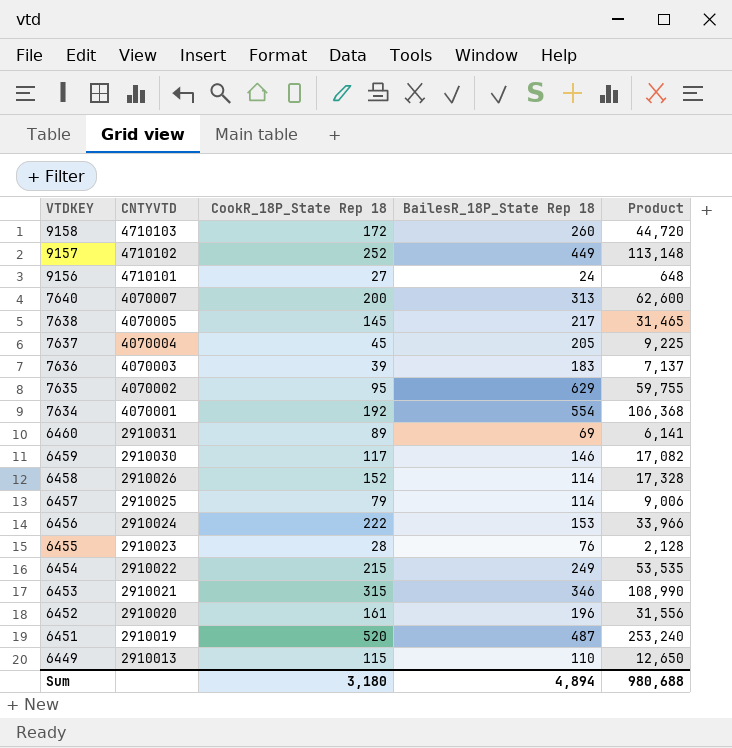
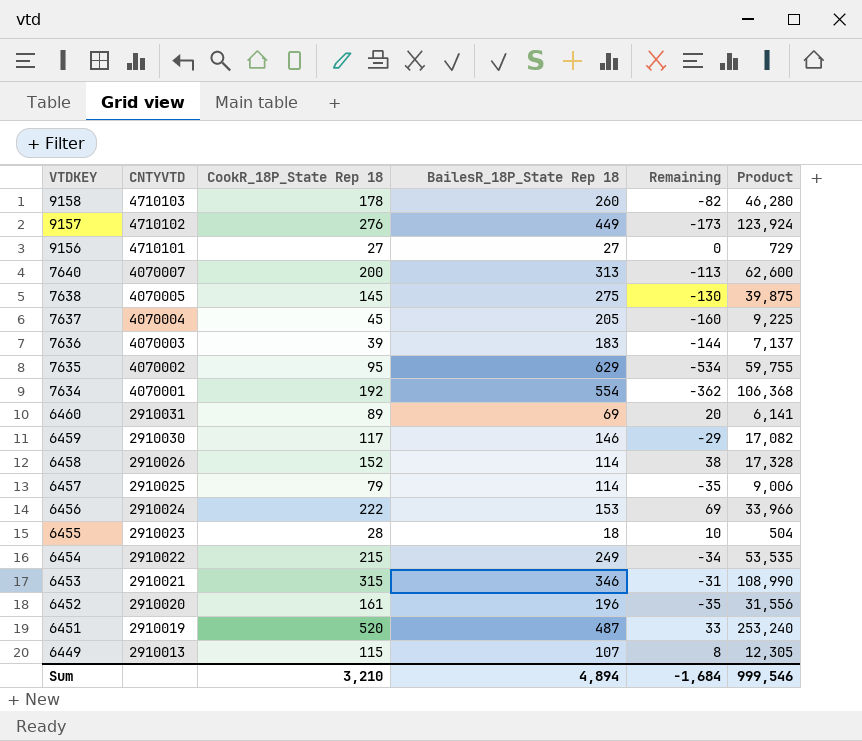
column Remaining | formula: none -> [CookR_18P_State Rep 18] - [BailesR_18P_State Rep 18]
9158 | CookR_18P_State Rep 18: 172 -> 178
9158 | Product: 44,720 -> 46,280
9157 | CookR_18P_State Rep 18: 252 -> 276
9157 | Product: 113,148 -> 123,924
9156 | BailesR_18P_State Rep 18: 24 -> 27
9156 | Product: 648 -> 729
7638 | BailesR_18P_State Rep 18: 217 -> 275
7638 | Product: 31,465 -> 39,875
6455 | BailesR_18P_State Rep 18: 76 -> 18
6455 | Product: 2,128 -> 504
6449 | BailesR_18P_State Rep 18: 110 -> 107
6449 | Product: 12,650 -> 12,305
Sum | CookR_18P_State Rep 18: 3,180 -> 3,210
Sum | Product: 980,688 -> 999,546

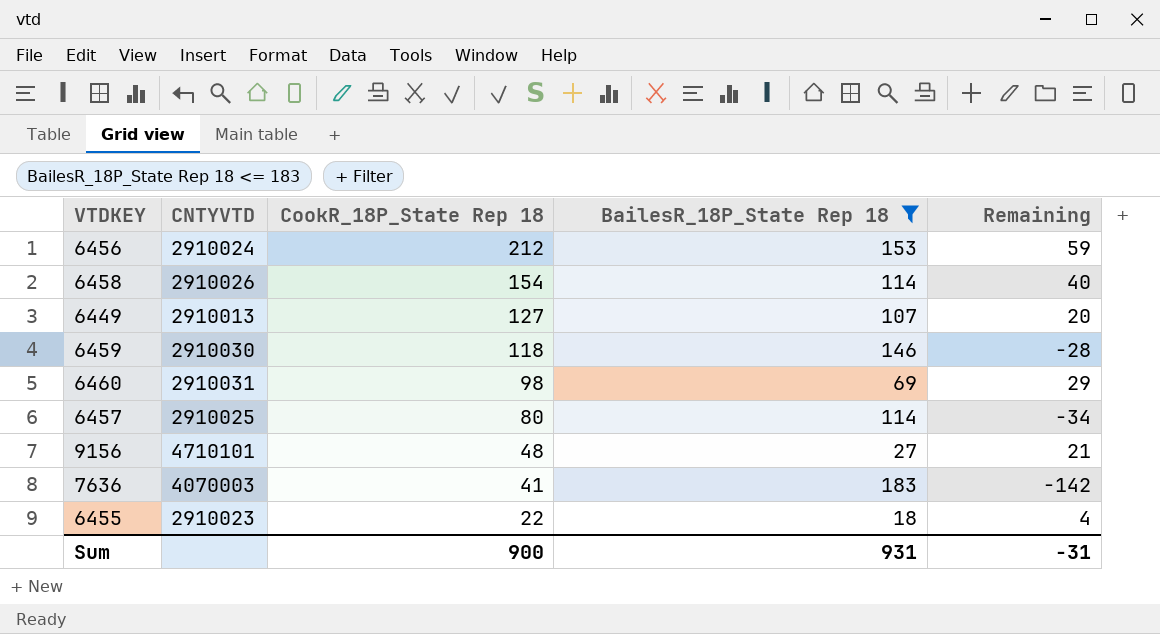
filter: none -> BailesR_18P_State Rep 18 <= 183
row order: VTDKEY descending -> CookR_18P_State Rep 18 descending
column Product | formula: [CookR_18P_State Rep 18] * [BailesR_18P_State Rep 18] -> none
6456 | CookR_18P_State Rep 18: 222 -> 212
6456 | Remaining: 69 -> 59
6458 | CookR_18P_State Rep 18: 152 -> 154
6458 | Remaining: 38 -> 40
6449 | CookR_18P_State Rep 18: 115 -> 127
6449 | Remaining: 8 -> 20
6459 | CookR_18P_State Rep 18: 117 -> 118
6459 | Remaining: -29 -> -28
6460 | CookR_18P_State Rep 18: 89 -> 98
6460 | Remaining: 20 -> 29
6457 | CookR_18P_State Rep 18: 79 -> 80
6457 | Remaining: -35 -> -34
9156 | CookR_18P_State Rep 18: 27 -> 48
9156 | Remaining: 0 -> 21
7636 | CookR_18P_State Rep 18: 39 -> 41
7636 | Remaining: -144 -> -142
6455 | CookR_18P_State Rep 18: 28 -> 22
6455 | Remaining: 10 -> 4
Sum | CookR_18P_State Rep 18: 3,210 -> 900
Sum | BailesR_18P_State Rep 18: 4,894 -> 931
Sum | Remaining: -1,684 -> -31

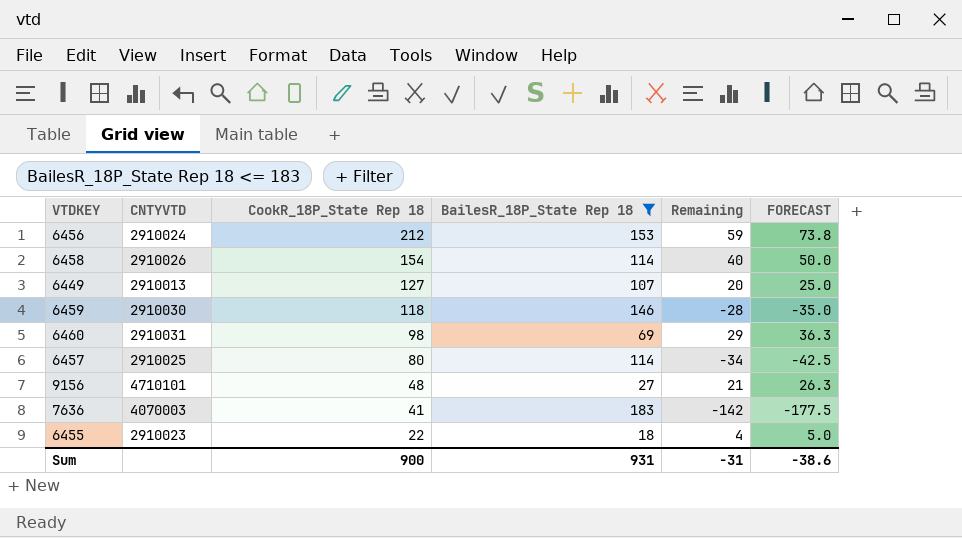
column FORECAST | formula: none -> [Remaining] * 1.25

